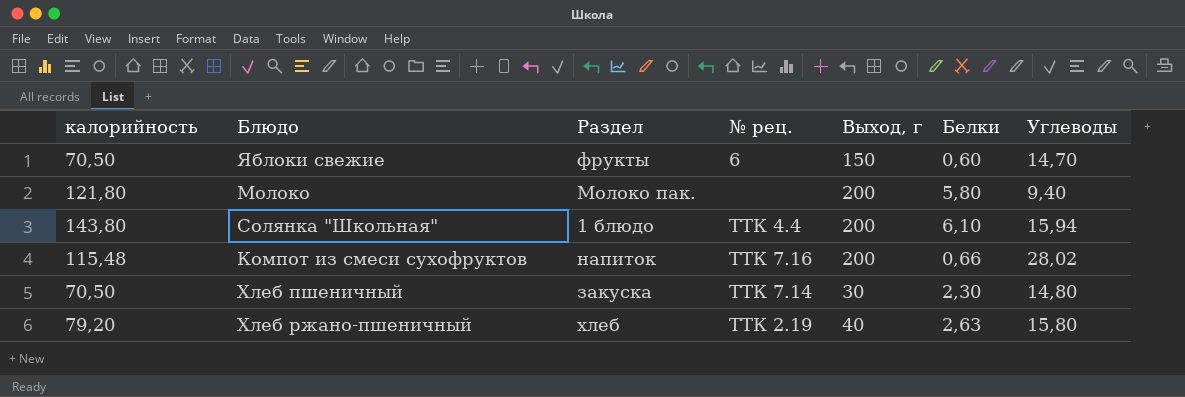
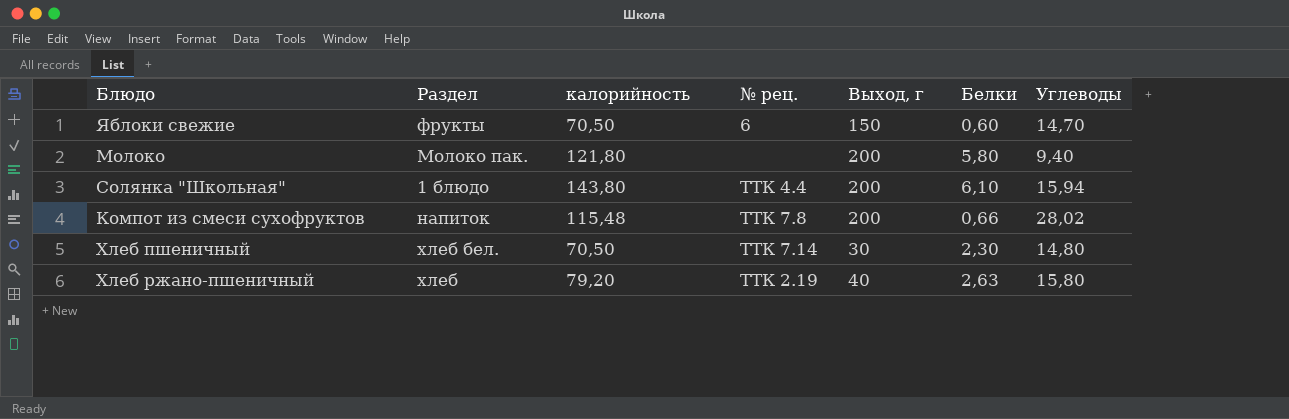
column калорийность | position: 1 -> 3
Компот из смеси сухофруктов | № рец.: ТТК 7.16 -> ТТК 7.8
Хлеб пшеничный | Раздел: закуска -> хлеб бел.

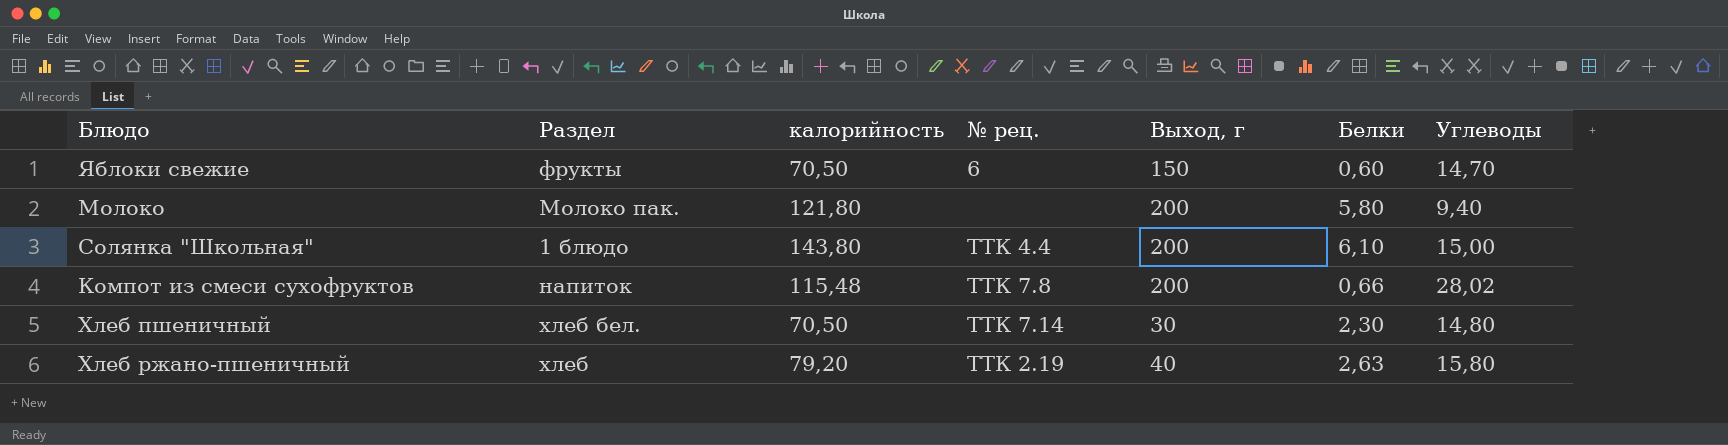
Солянка "Школьная" | Углеводы: 15,94 -> 15,00

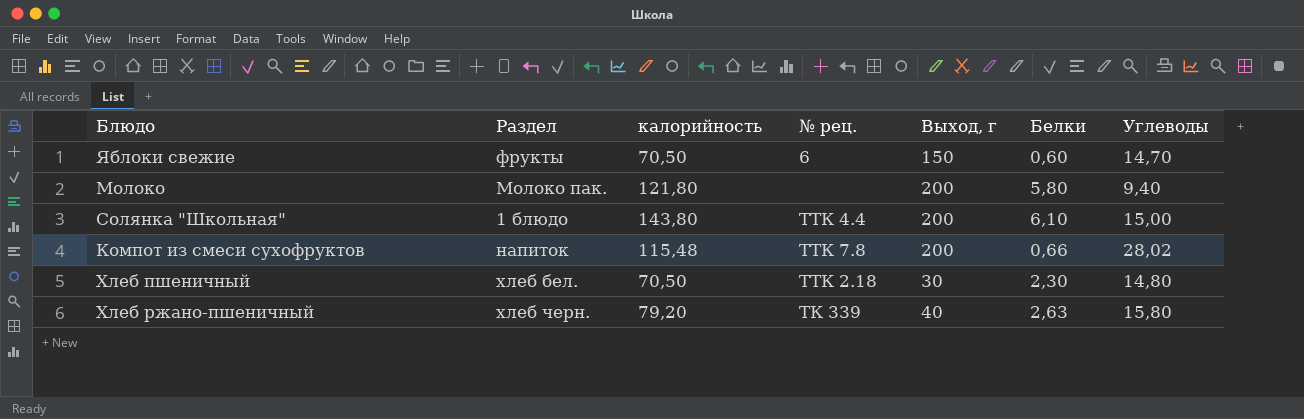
Хлеб пшеничный | № рец.: ТТК 7.14 -> ТТК 2.18
Хлеб ржано-пшеничный | Раздел: хлеб -> хлеб черн.
Хлеб ржано-пшеничный | № рец.: ТТК 2.19 -> ТК 339

